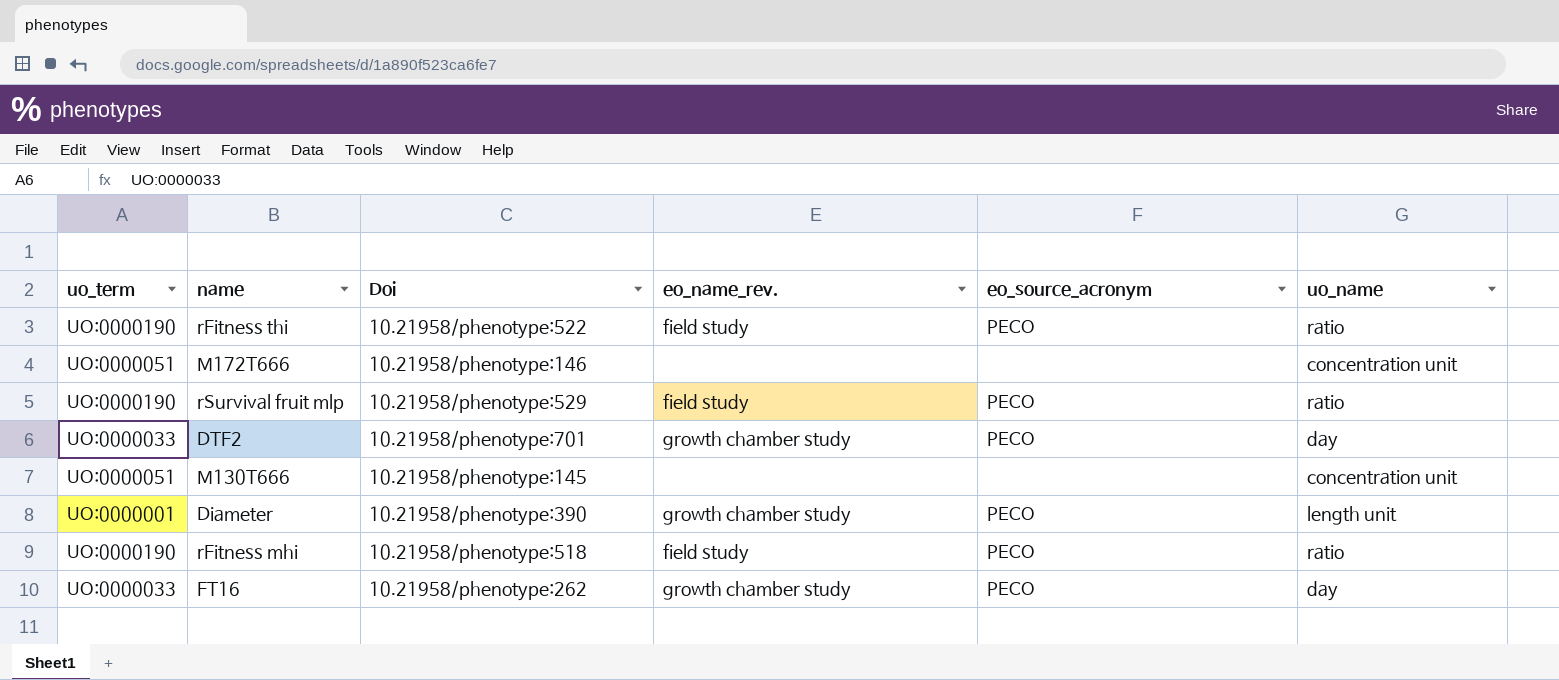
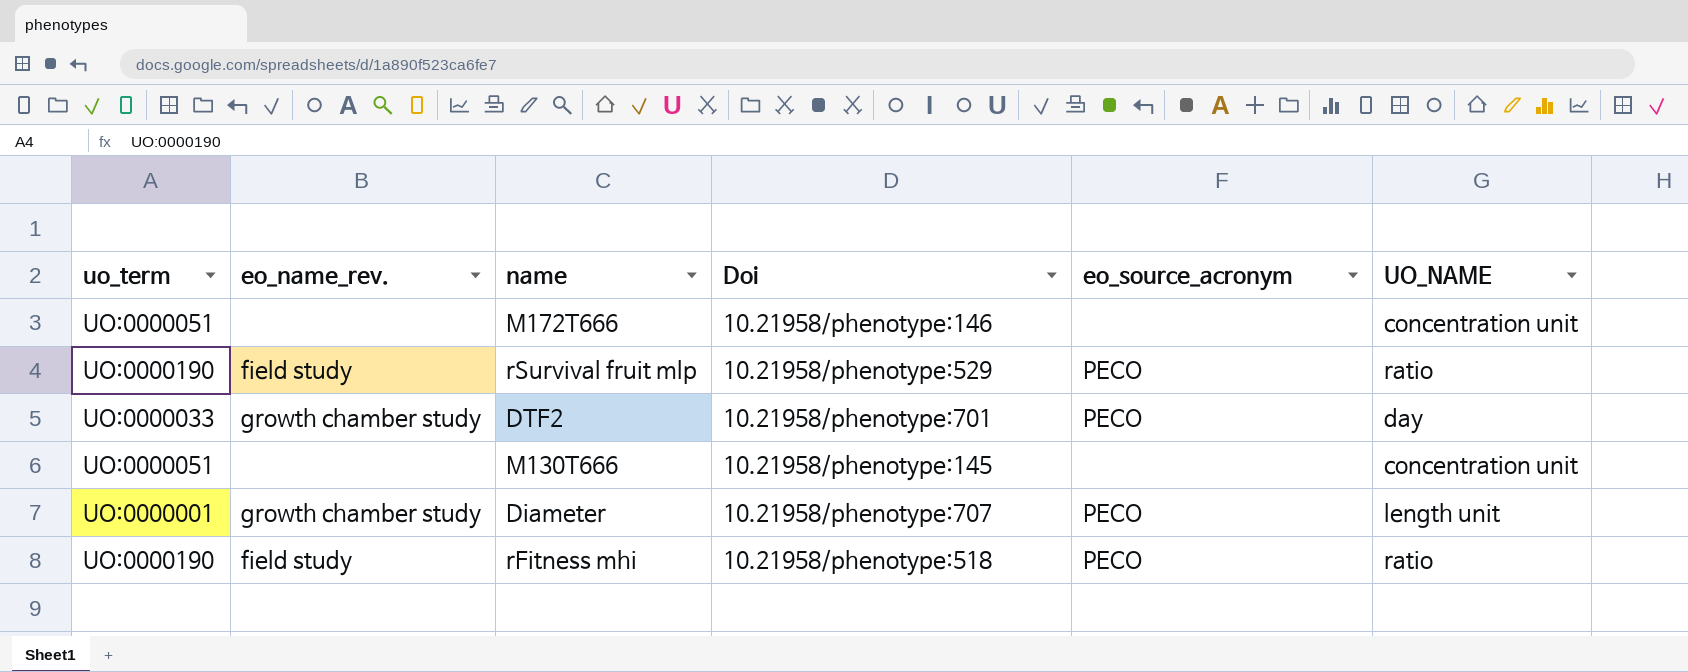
column eo_name_rev. | position: 4 -> 2
column name: uo_name -> UO_NAME
row rFitness thi: UO:0000190 | 10.21958/phenotype:522 | field study | PECO | ratio -> none
row FT16: UO:0000033 | 10.21958/phenotype:262 | growth chamber study | PECO | day -> none
Diameter | Doi: 10.21958/phenotype:390 -> 10.21958/phenotype:707

